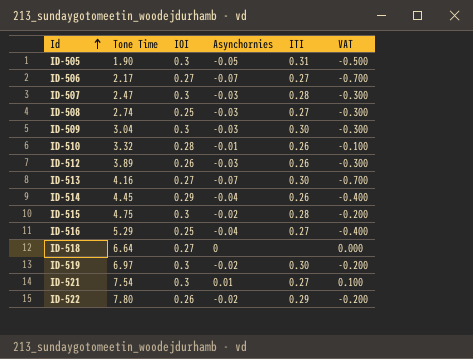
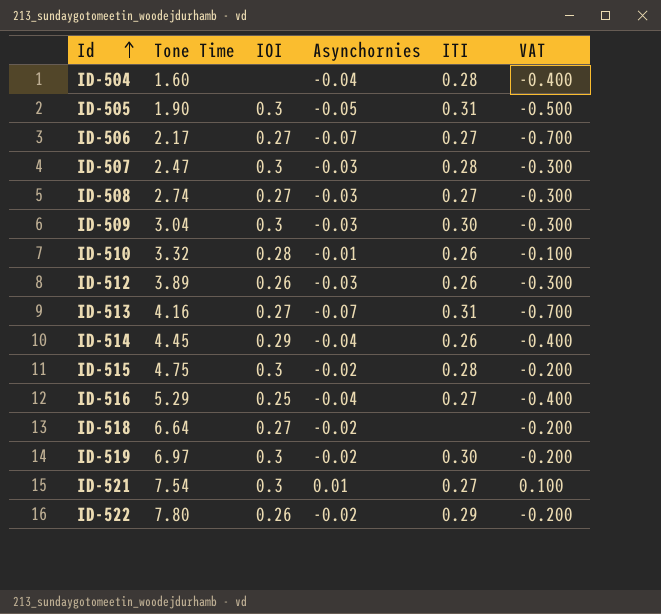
row ID-504: none -> 1.60 | none | -0.04 | 0.28 | -0.400
ID-508 | IOI: 0.25 -> 0.27
ID-513 | ITI: 0.30 -> 0.31
ID-518 | Asynchornies: 0 -> -0.02
ID-518 | VAT: 0.000 -> -0.200

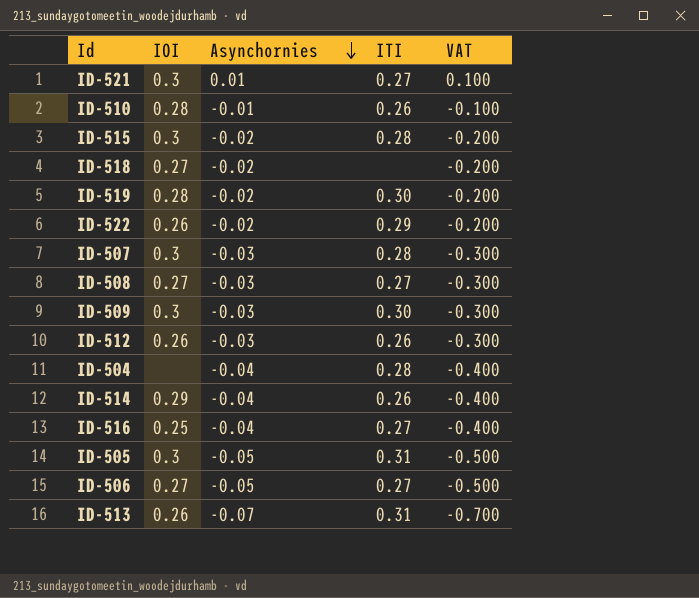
row order: Id ascending -> Asynchornies descending
column Tone Time | position: 2 -> none
ID-519 | IOI: 0.3 -> 0.28
ID-506 | Asynchornies: -0.07 -> -0.05
ID-506 | VAT: -0.700 -> -0.500
ID-513 | IOI: 0.27 -> 0.26

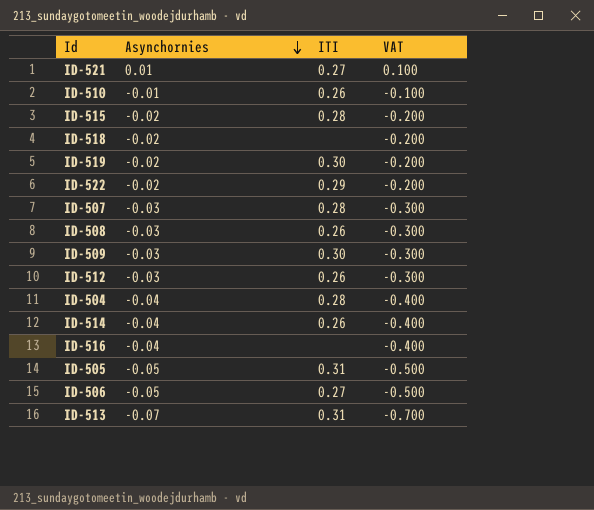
column IOI | position: 2 -> none
ID-508 | ITI: 0.27 -> 0.26
ID-516 | ITI: 0.27 -> none

